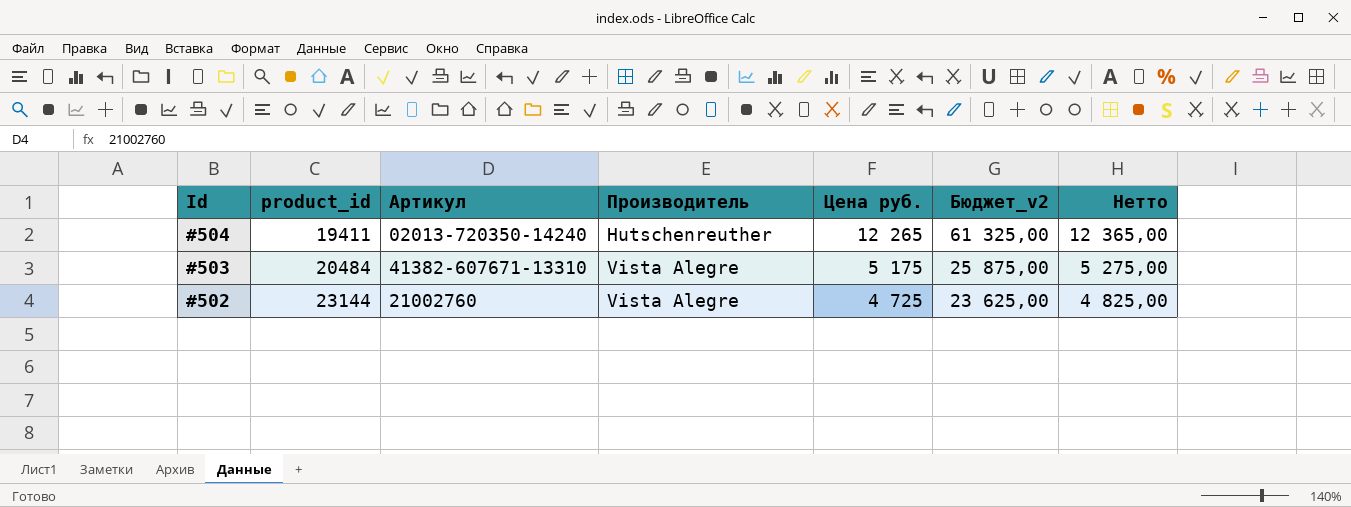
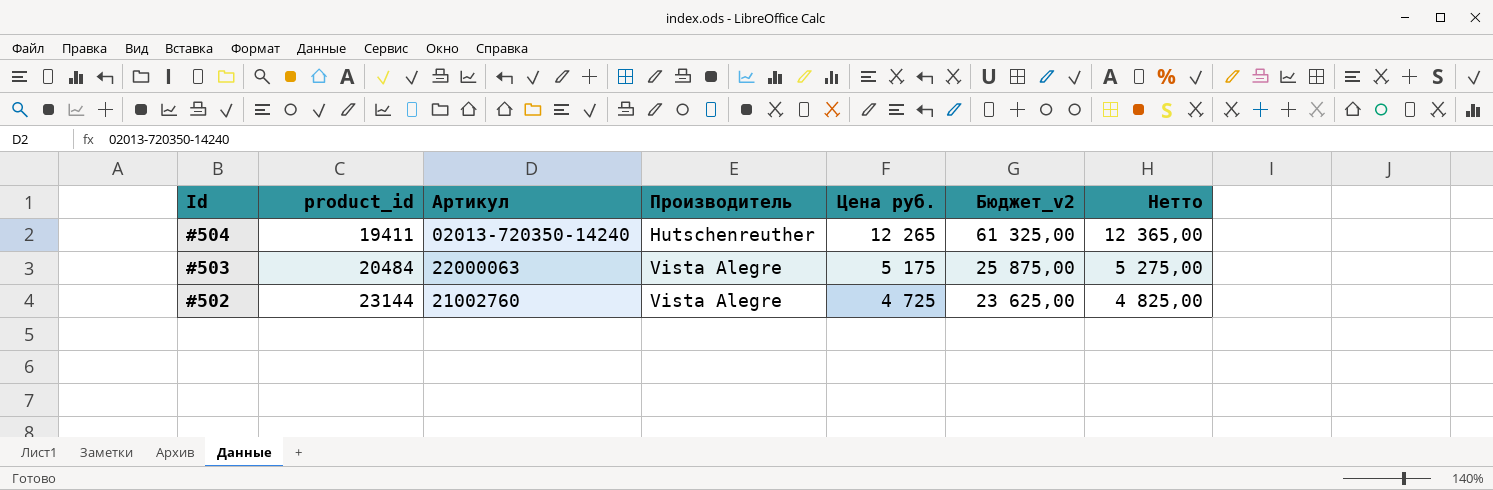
#503 | Артикул: 41382-607671-13310 -> 22000063

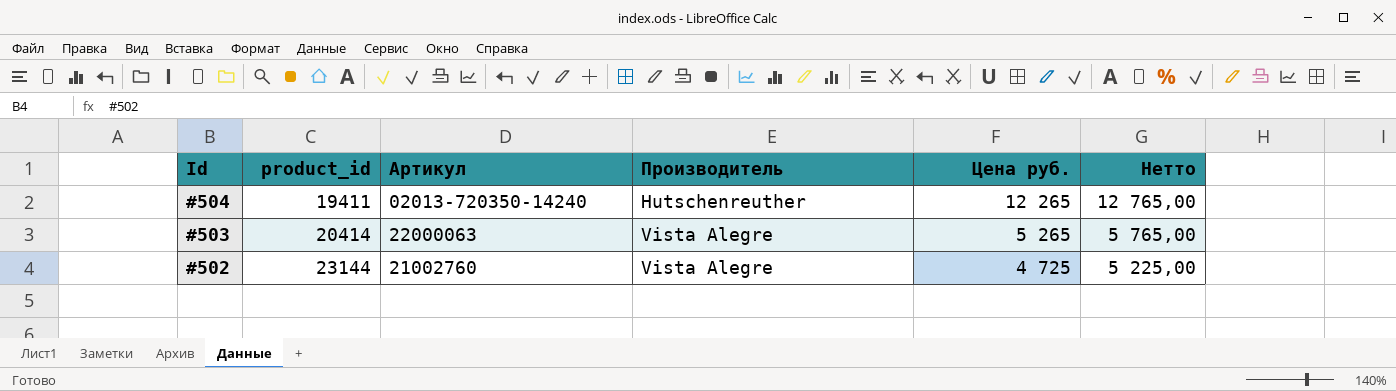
column Бюджет_v2 | formula: [Цена руб.] * 5 -> none
column Нетто | formula: [Цена руб.] + 100 -> [Цена руб.] + 500
#503 | product_id: 20484 -> 20414
#503 | Цена руб.: 5 175 -> 5 265

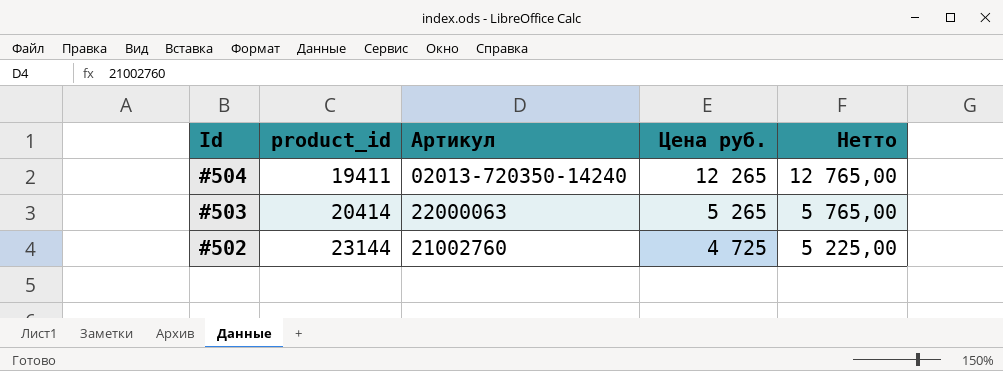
column Производитель | position: 4 -> none

